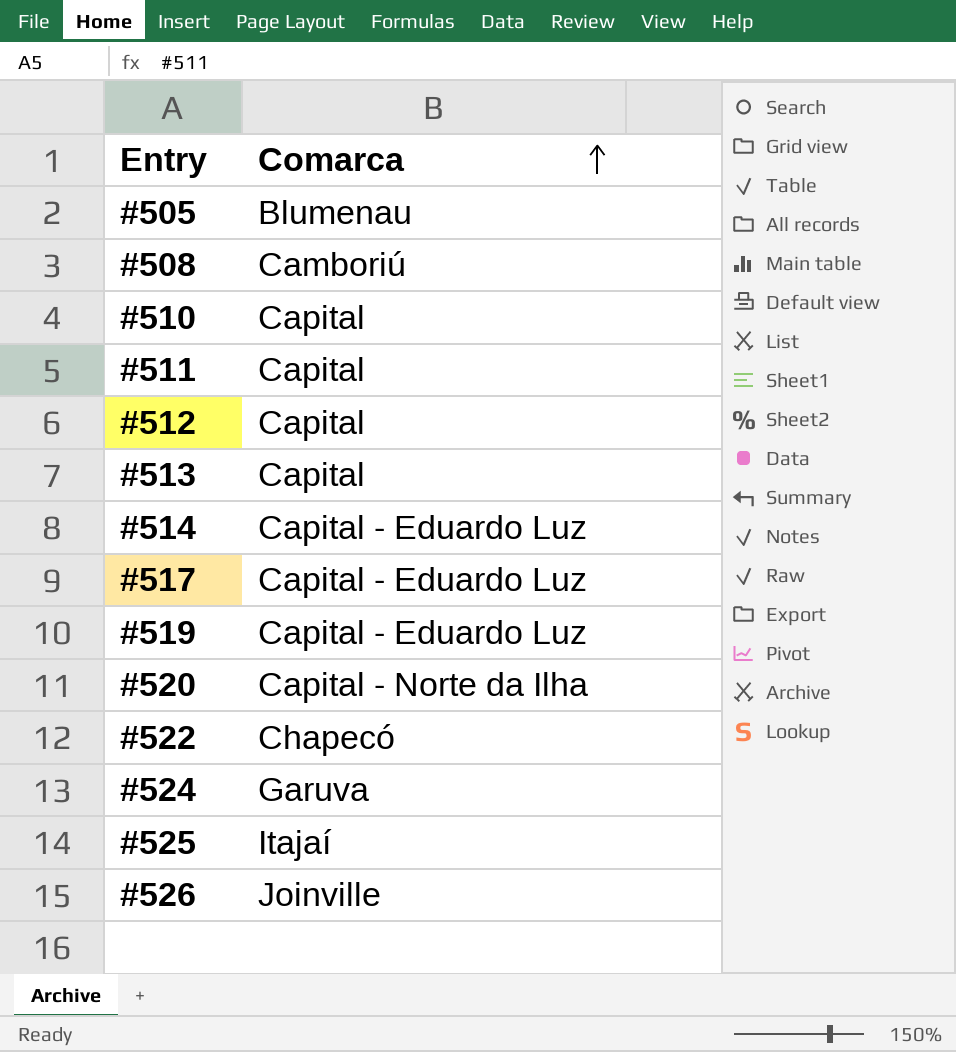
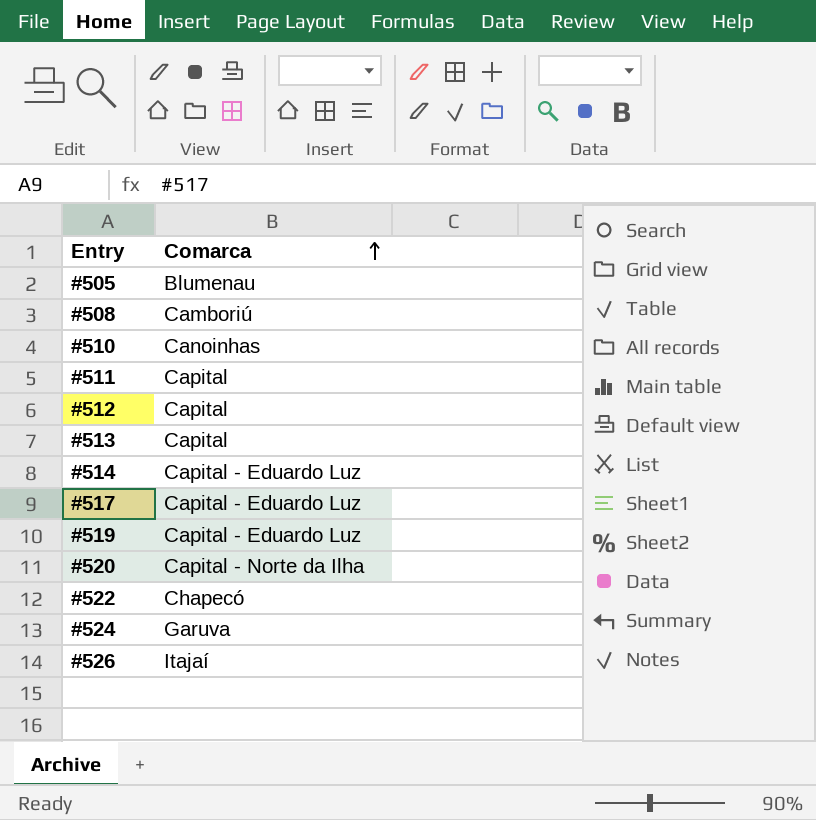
row #525: Itajaí -> none
#510 | Comarca: Capital -> Canoinhas
#526 | Comarca: Joinville -> Itajaí

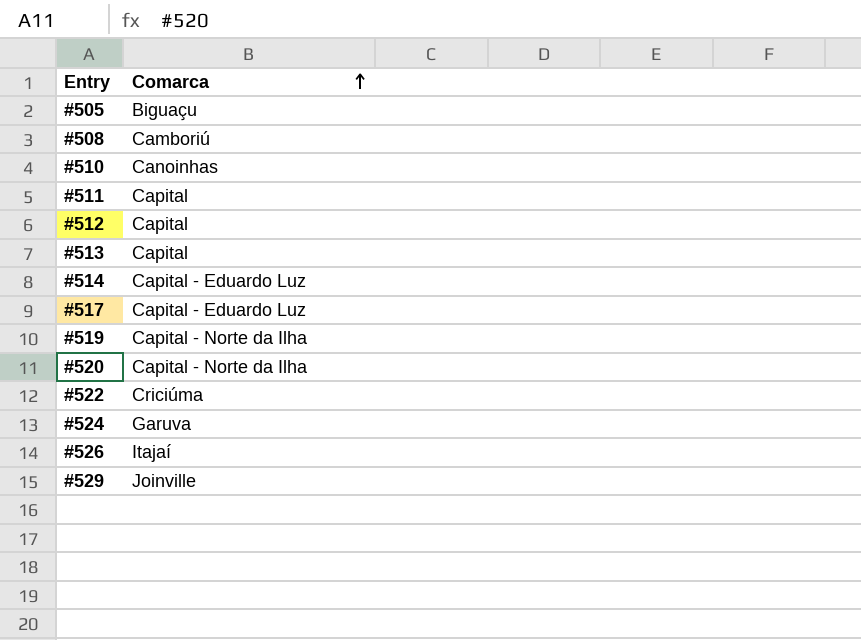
#505 | Comarca: Blumenau -> Biguaçu
#519 | Comarca: Capital - Eduardo Luz -> Capital - Norte da Ilha
#522 | Comarca: Chapecó -> Criciúma
row #529: none -> Joinville

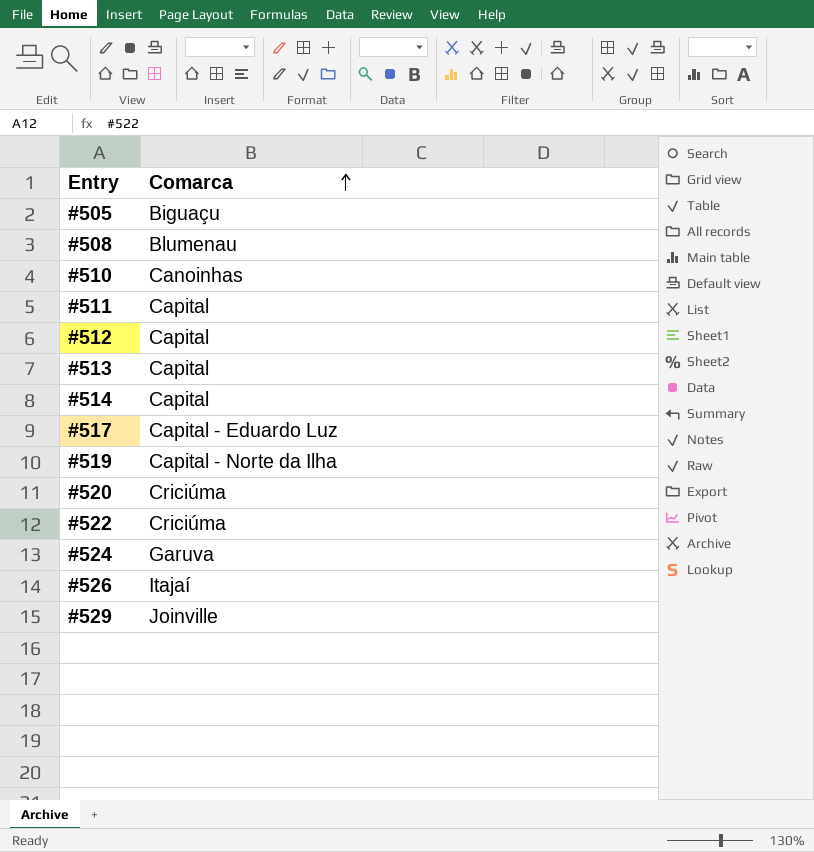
#508 | Comarca: Camboriú -> Blumenau
#514 | Comarca: Capital - Eduardo Luz -> Capital
#520 | Comarca: Capital - Norte da Ilha -> Criciúma

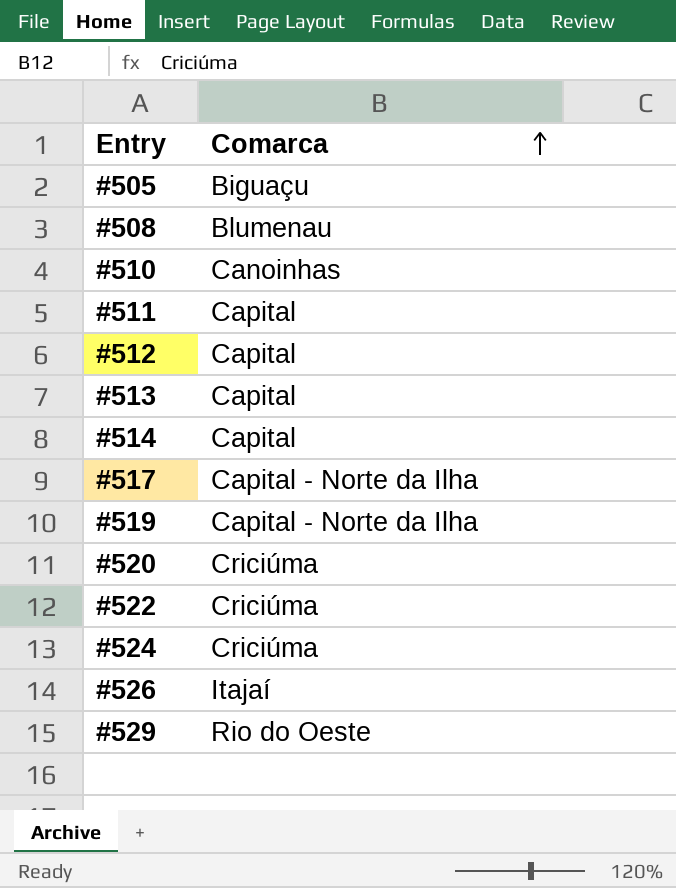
#517 | Comarca: Capital - Eduardo Luz -> Capital - Norte da Ilha
#524 | Comarca: Garuva -> Criciúma
#529 | Comarca: Joinville -> Rio do Oeste

